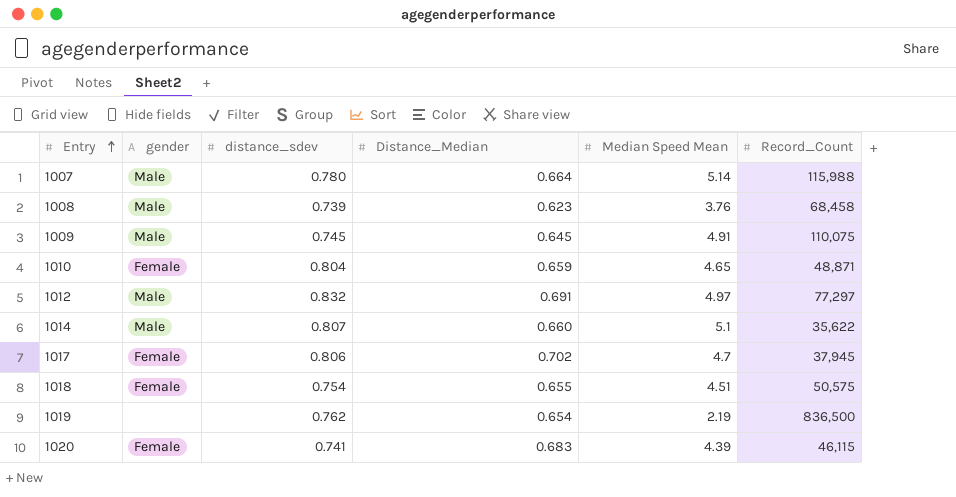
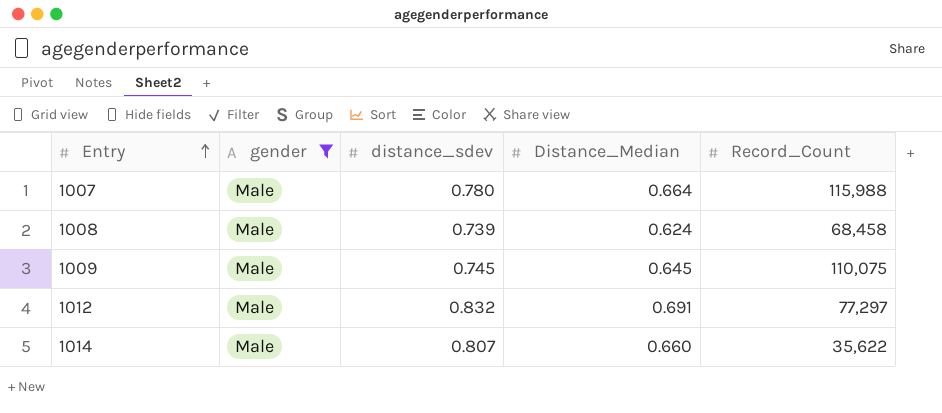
filter: none -> gender = Male
column Median Speed Mean | position: 5 -> none
1008 | Distance_Median: 0.623 -> 0.624

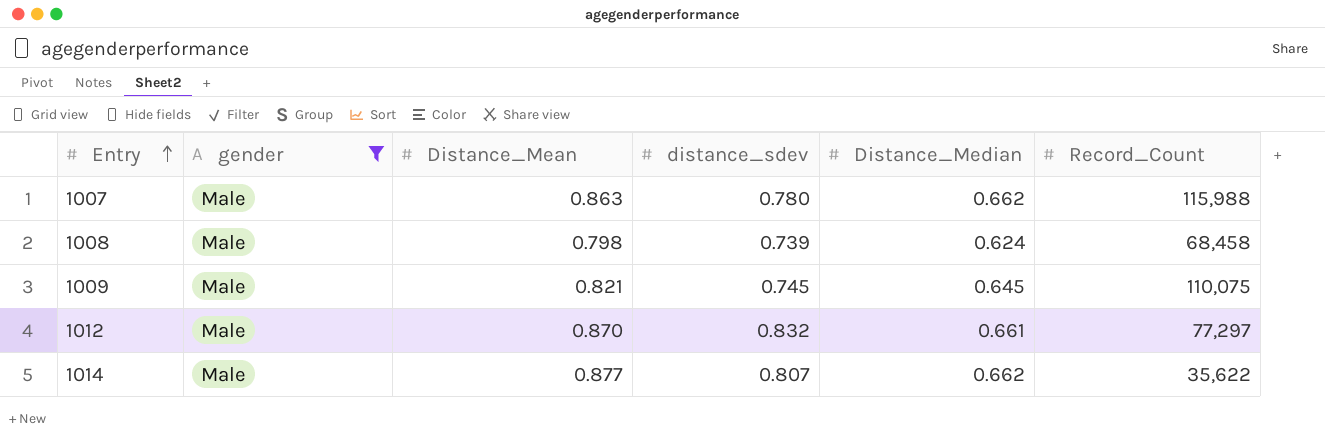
column Distance_Mean | position: none -> 3
1007 | Distance_Median: 0.664 -> 0.662
1012 | Distance_Median: 0.691 -> 0.661
1014 | Distance_Median: 0.660 -> 0.662

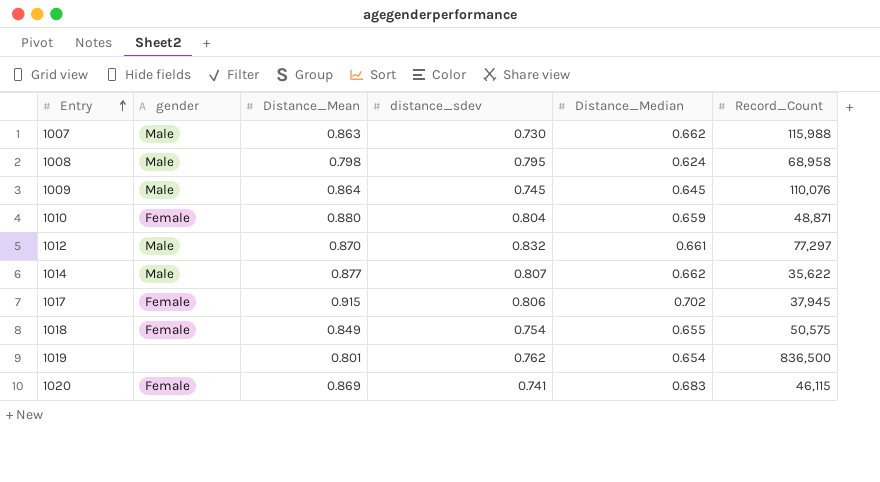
filter: gender = Male -> none
1007 | distance_sdev: 0.780 -> 0.730
1008 | distance_sdev: 0.739 -> 0.795
1008 | Record_Count: 68,458 -> 68,958
1009 | Distance_Mean: 0.821 -> 0.864
1009 | Record_Count: 110,075 -> 110,076

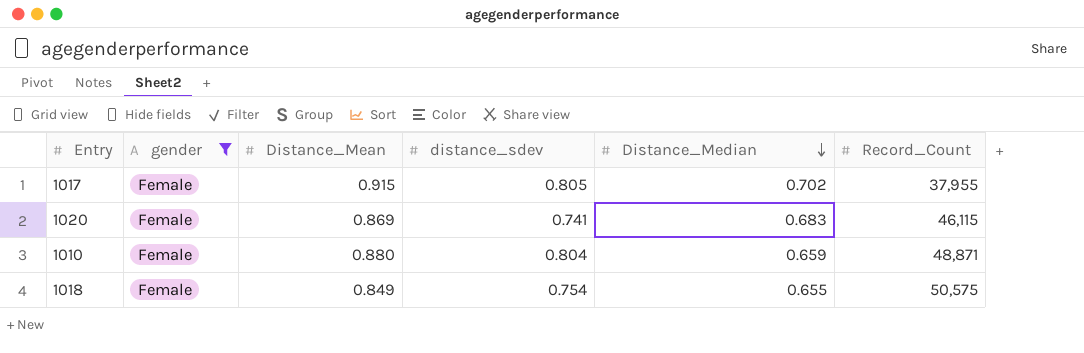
filter: none -> gender = Female
row order: Entry ascending -> Distance_Median descending
1017 | distance_sdev: 0.806 -> 0.805
1017 | Record_Count: 37,945 -> 37,955

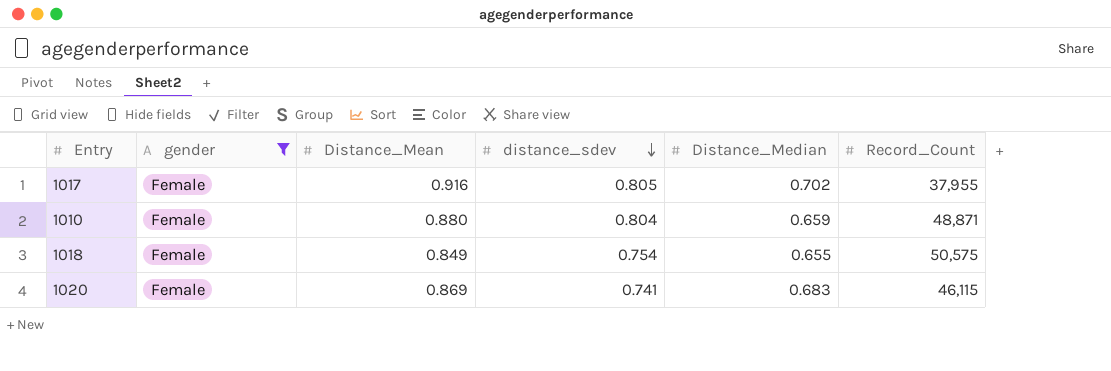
row order: Distance_Median descending -> distance_sdev descending
1017 | Distance_Mean: 0.915 -> 0.916

